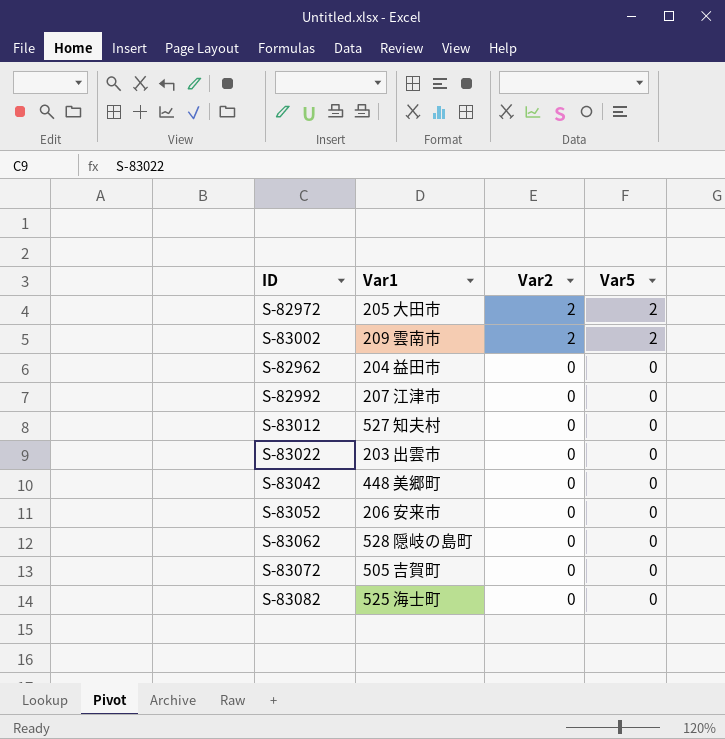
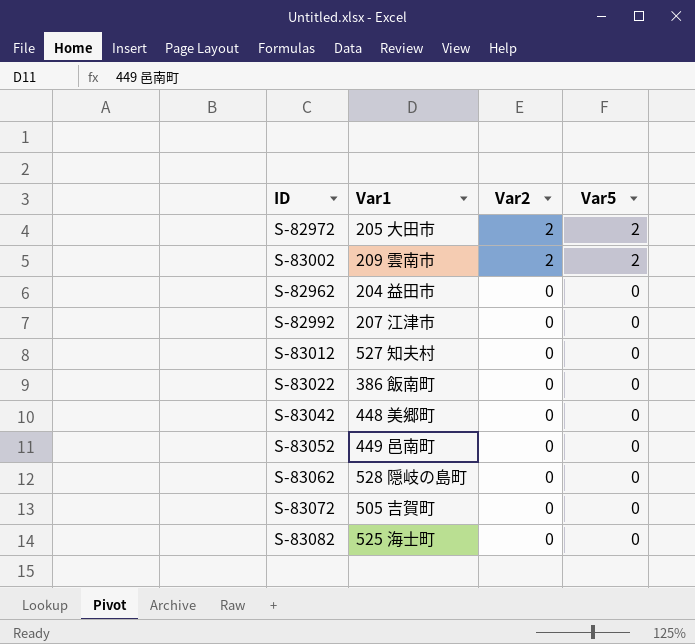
S-83022 | Var1: 203 出雲市 -> 386 飯南町
S-83052 | Var1: 206 安来市 -> 449 邑南町

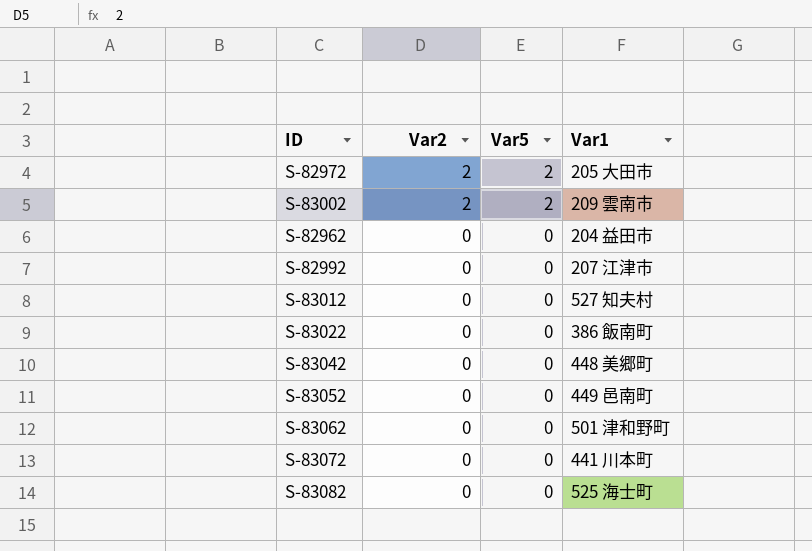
column Var1 | position: 2 -> 4
S-83062 | Var1: 528 隠岐の島町 -> 501 津和野町
S-83072 | Var1: 505 吉賀町 -> 441 川本町

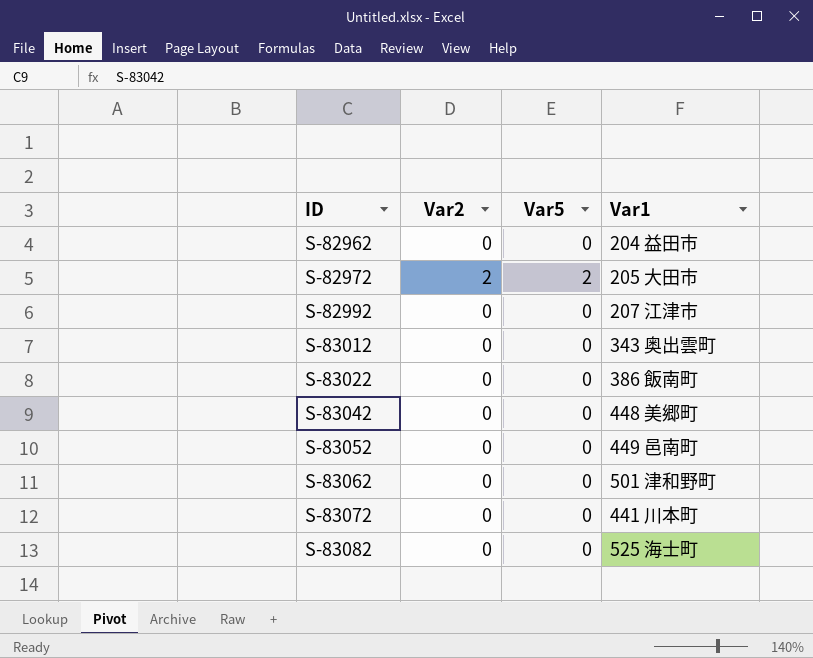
row order: Var2 descending -> ID ascending
row S-83002: 2 | 2 | 209 雲南市 -> none
S-83012 | Var1: 527 知夫村 -> 343 奥出雲町

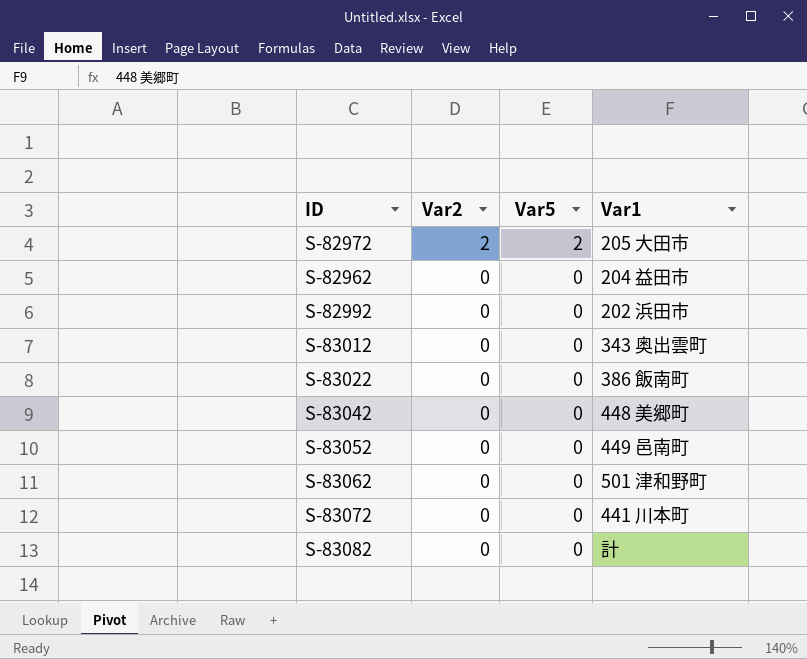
row order: ID ascending -> Var2 descending
S-82992 | Var1: 207 江津市 -> 202 浜田市
S-83082 | Var1: 525 海士町 -> 計

